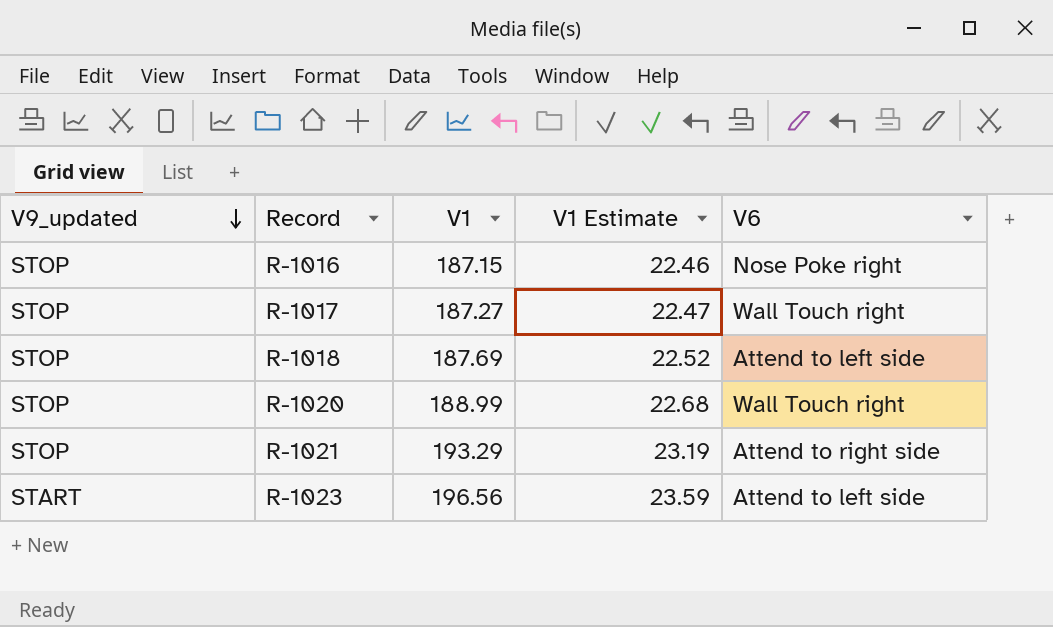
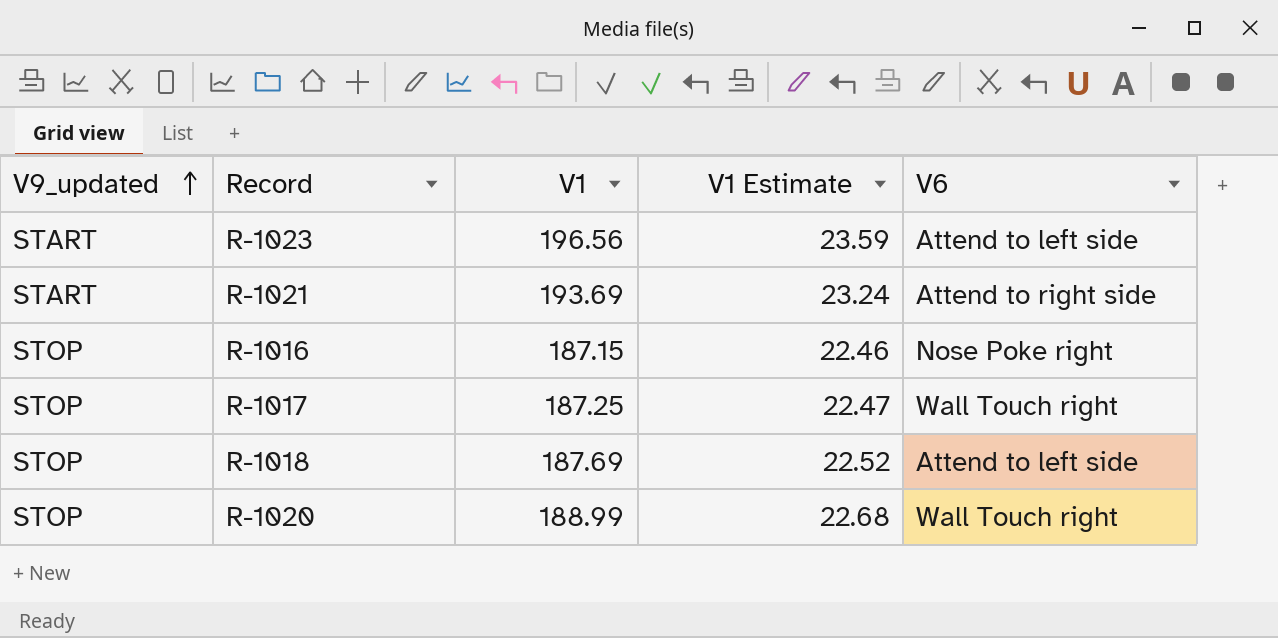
row order: V9_updated descending -> V9_updated ascending
R-1021 | V9_updated: STOP -> START
R-1021 | V1: 193.29 -> 193.69
R-1021 | V1 Estimate: 23.19 -> 23.24
R-1017 | V1: 187.27 -> 187.25

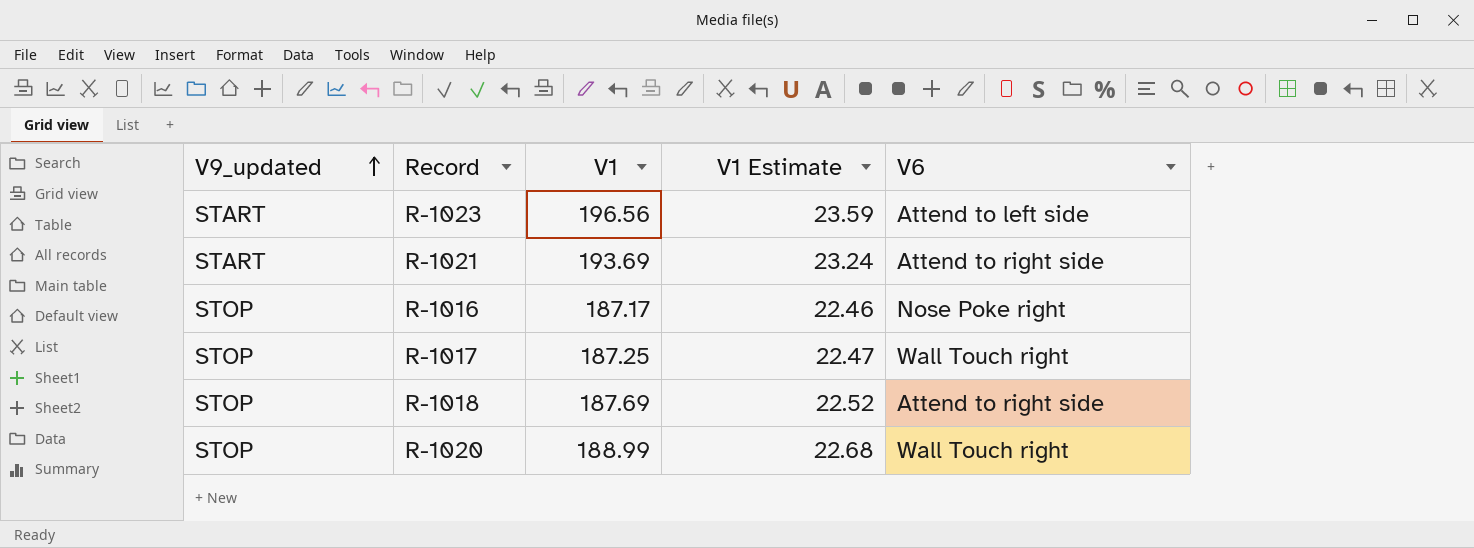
R-1016 | V1: 187.15 -> 187.17
R-1018 | V6: Attend to left side -> Attend to right side

